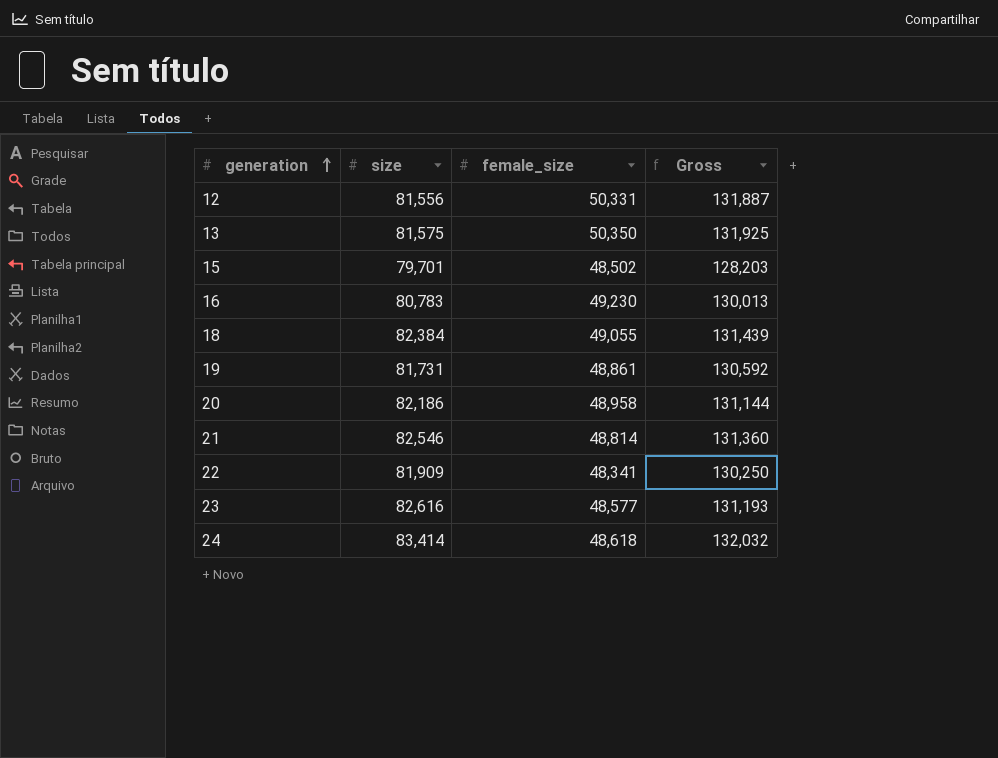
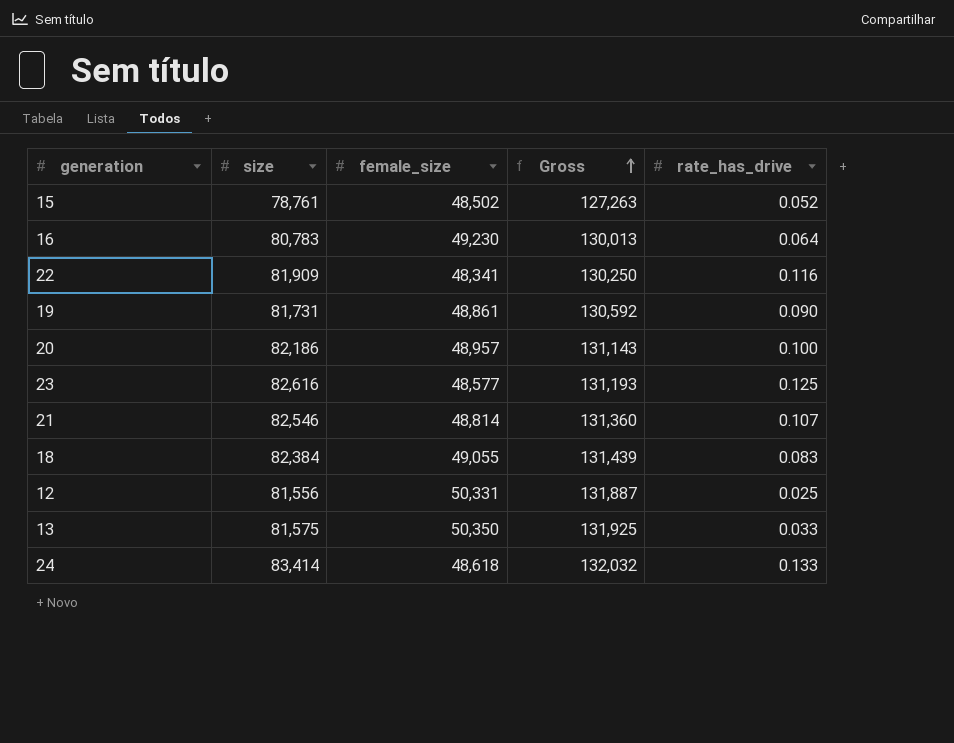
row order: generation ascending -> Gross ascending
column rate_has_drive | position: none -> 5
15 | size: 79,701 -> 78,761
15 | Gross: 128,203 -> 127,263
20 | female_size: 48,958 -> 48,957
20 | Gross: 131,144 -> 131,143

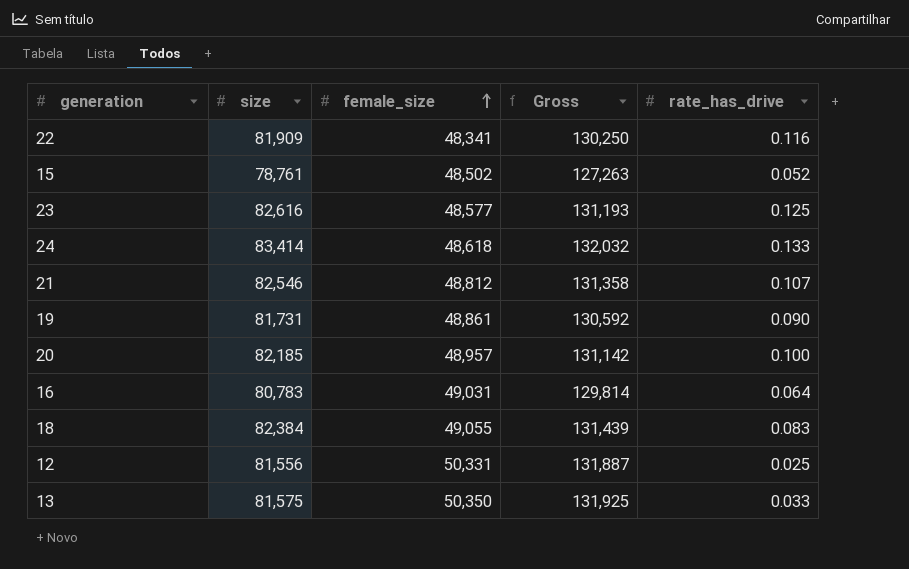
row order: Gross ascending -> female_size ascending
21 | female_size: 48,814 -> 48,812
21 | Gross: 131,360 -> 131,358
20 | size: 82,186 -> 82,185
20 | Gross: 131,143 -> 131,142
16 | female_size: 49,230 -> 49,031
16 | Gross: 130,013 -> 129,814

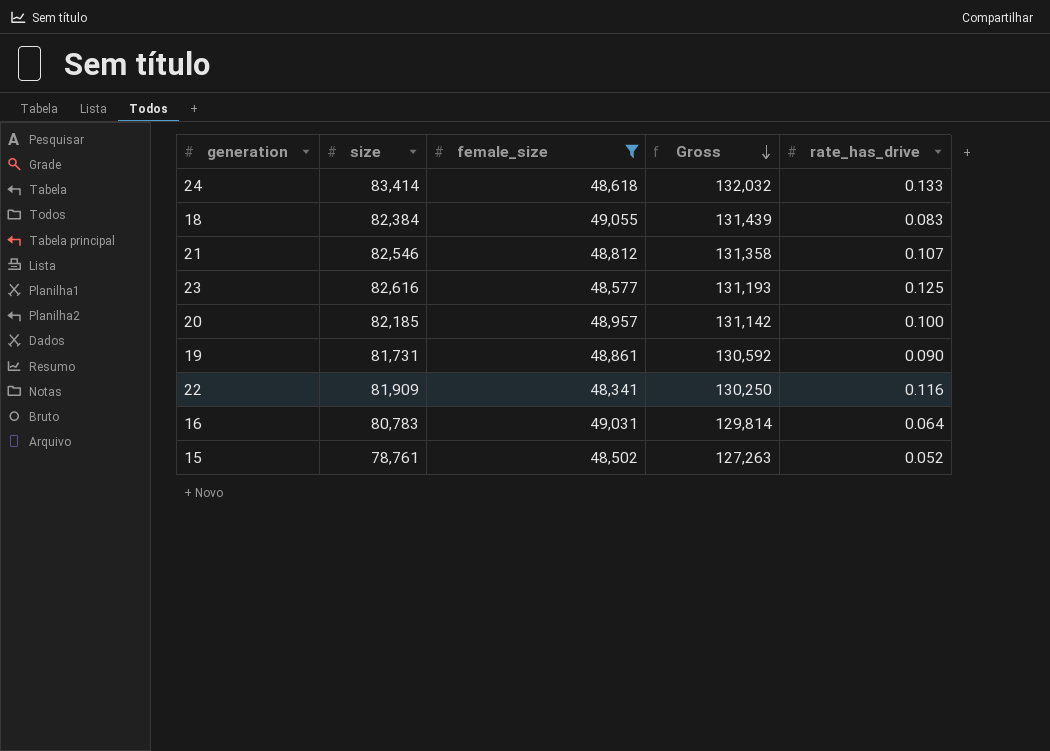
filter: none -> female_size <= 49,055
row order: female_size ascending -> Gross descending

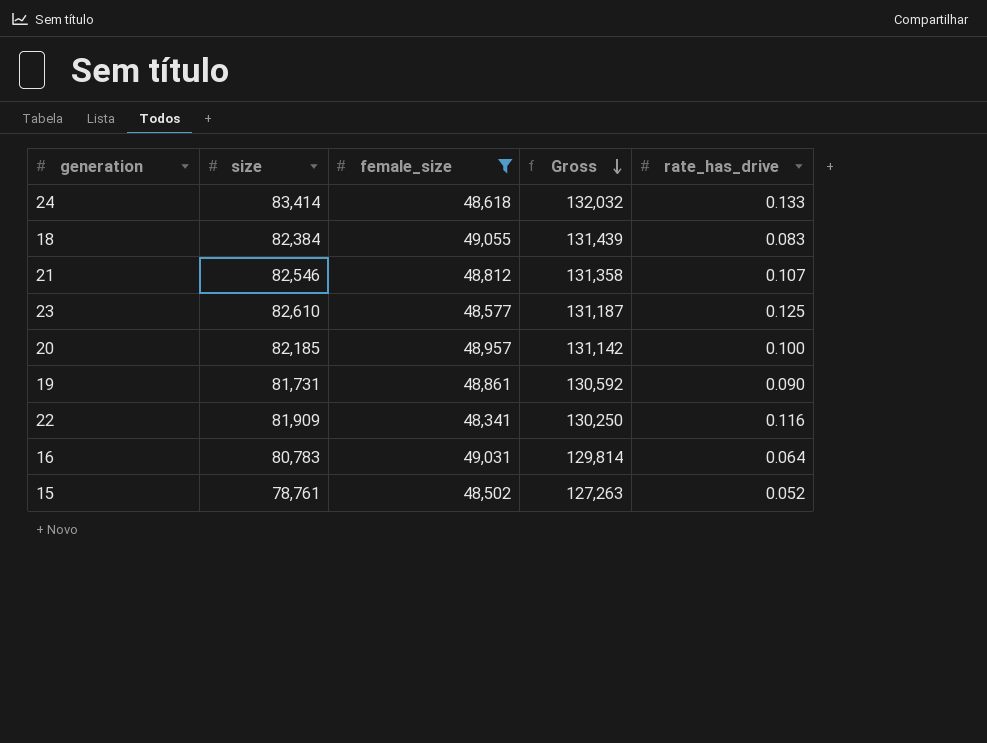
23 | size: 82,616 -> 82,610
23 | Gross: 131,193 -> 131,187

